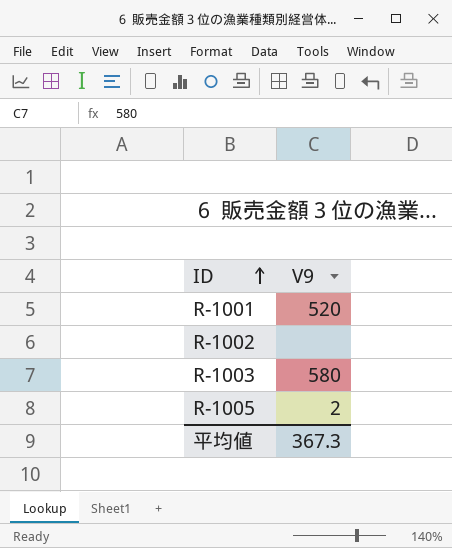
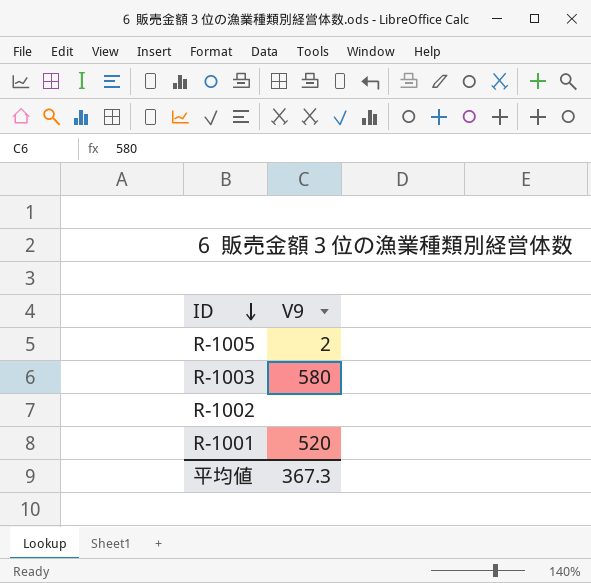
row order: ID ascending -> ID descending

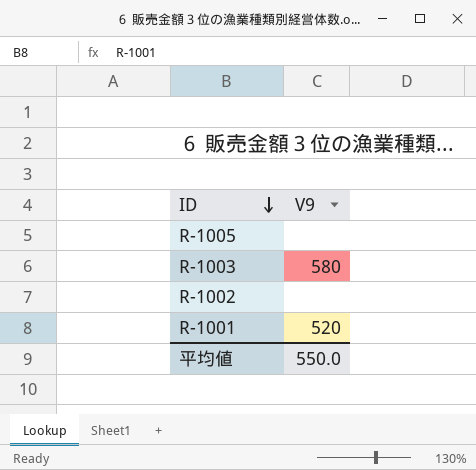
R-1005 | V9: 2 -> none
平均値 | V9: 367.3 -> 550.0

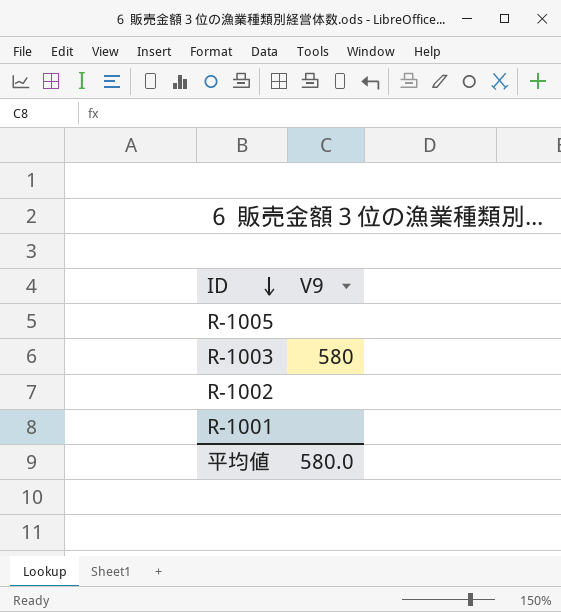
R-1001 | V9: 520 -> none
平均値 | V9: 550.0 -> 580.0

